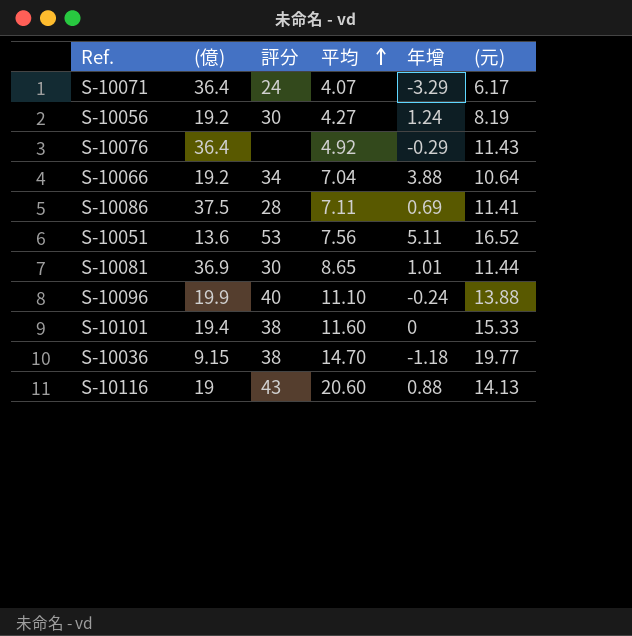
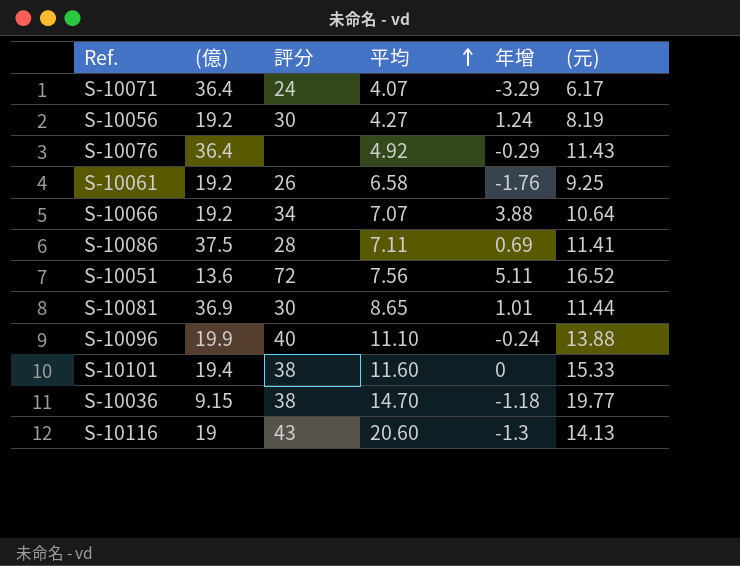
row S-10061: none -> 19.2 | 26 | 6.58 | -1.76 | 9.25
S-10066 | 平均: 7.04 -> 7.07
S-10051 | 評分: 53 -> 72
S-10116 | 年增: 0.88 -> -1.3

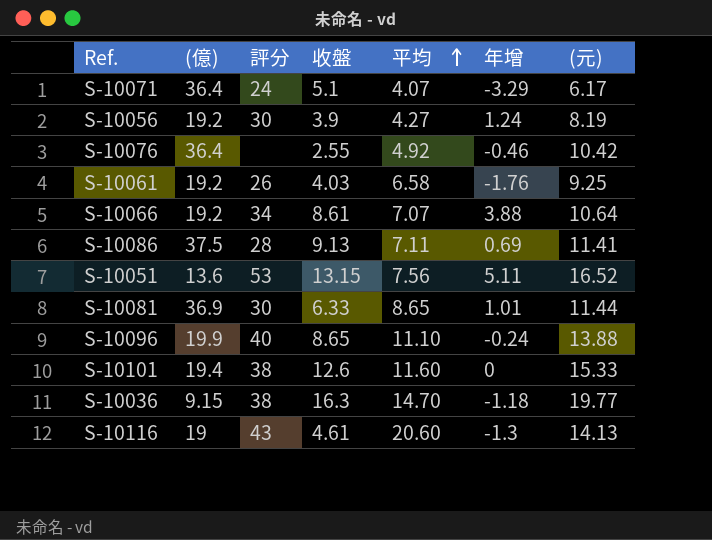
column 收盤 | position: none -> 4
S-10076 | 年增: -0.29 -> -0.46
S-10076 | (元): 11.43 -> 10.42
S-10051 | 評分: 72 -> 53

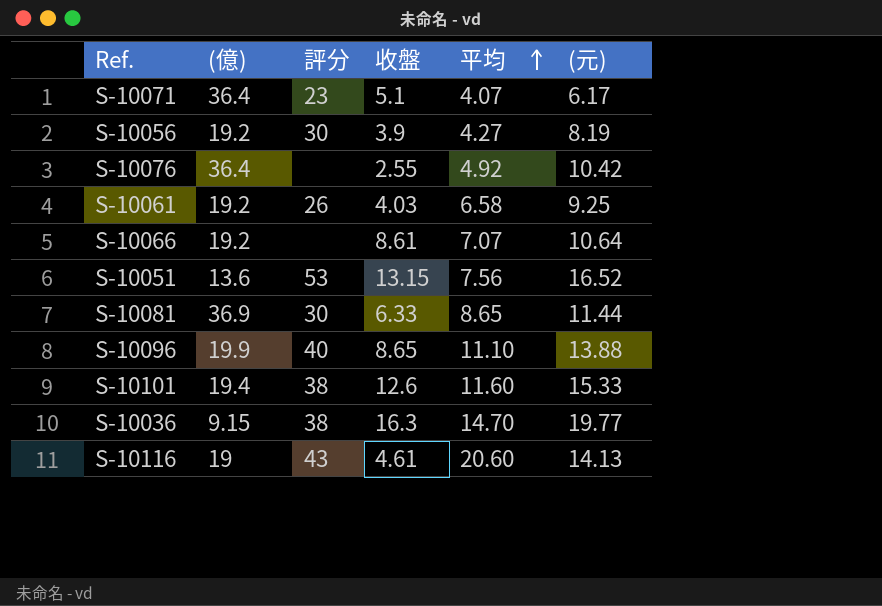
column 年增 | position: 6 -> none
row S-10086: 37.5 | 28 | 9.13 | 7.11 | 0.69 | 11.41 -> none
S-10071 | 評分: 24 -> 23
S-10066 | 評分: 34 -> none

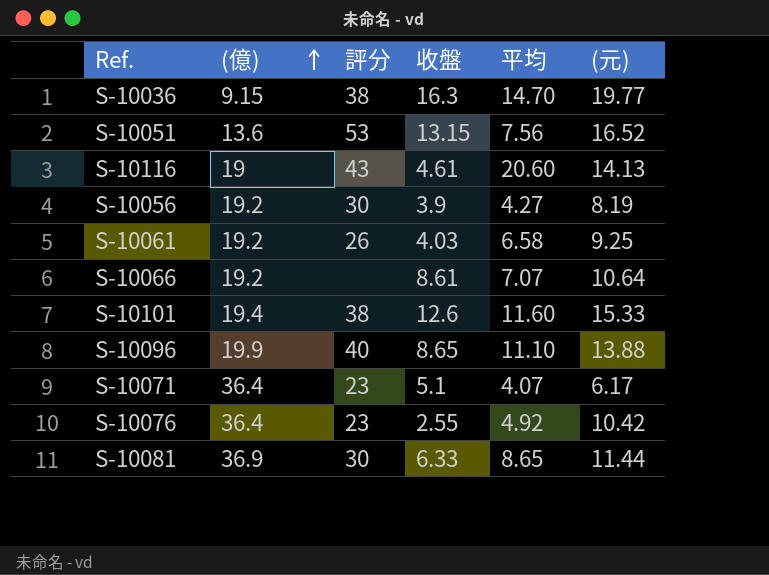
row order: 平均 ascending -> (億) ascending
S-10076 | 評分: none -> 23

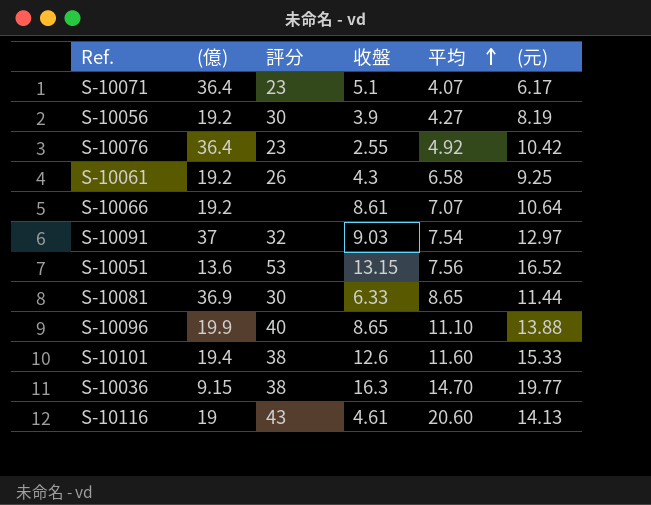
row order: (億) ascending -> 平均 ascending
S-10061 | 收盤: 4.03 -> 4.3
row S-10091: none -> 37 | 32 | 9.03 | 7.54 | 12.97

